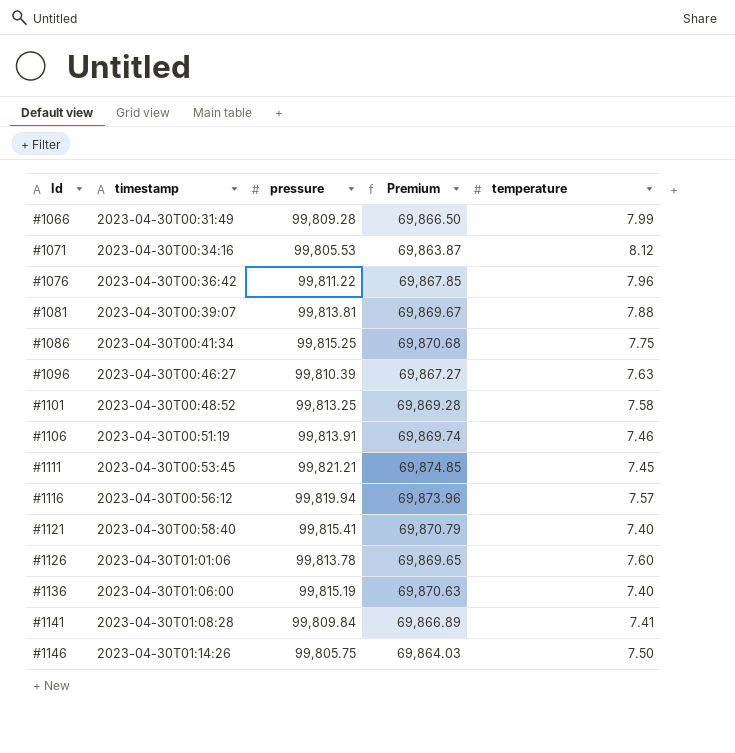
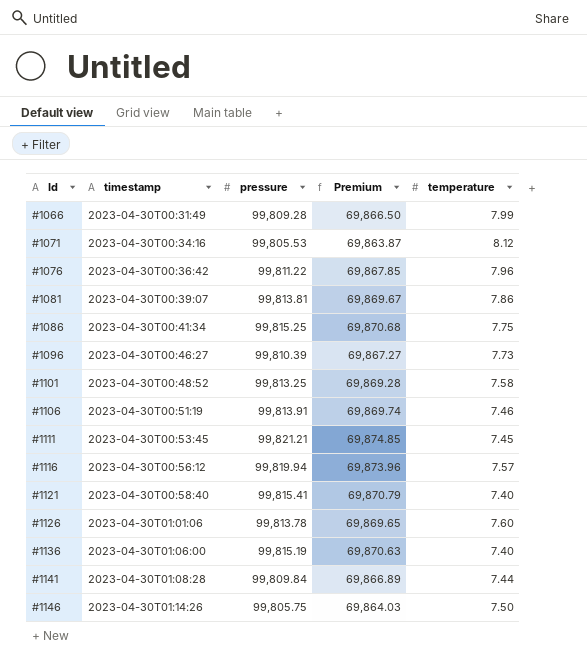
#1081 | temperature: 7.88 -> 7.86
#1096 | temperature: 7.63 -> 7.73
#1141 | temperature: 7.41 -> 7.44

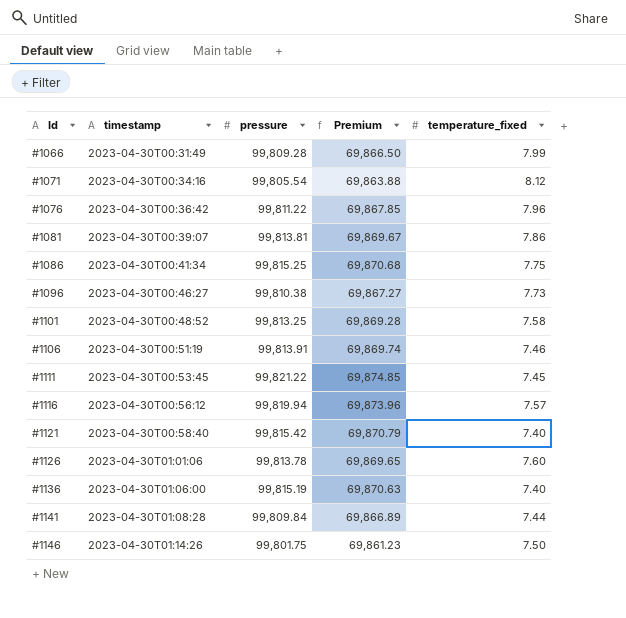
column name: temperature -> temperature_fixed
#1071 | pressure: 99,805.53 -> 99,805.54
#1071 | Premium: 69,863.87 -> 69,863.88
#1096 | pressure: 99,810.39 -> 99,810.38
#1111 | pressure: 99,821.21 -> 99,821.22
#1121 | pressure: 99,815.41 -> 99,815.42
#1146 | pressure: 99,805.75 -> 99,801.75
#1146 | Premium: 69,864.03 -> 69,861.23

